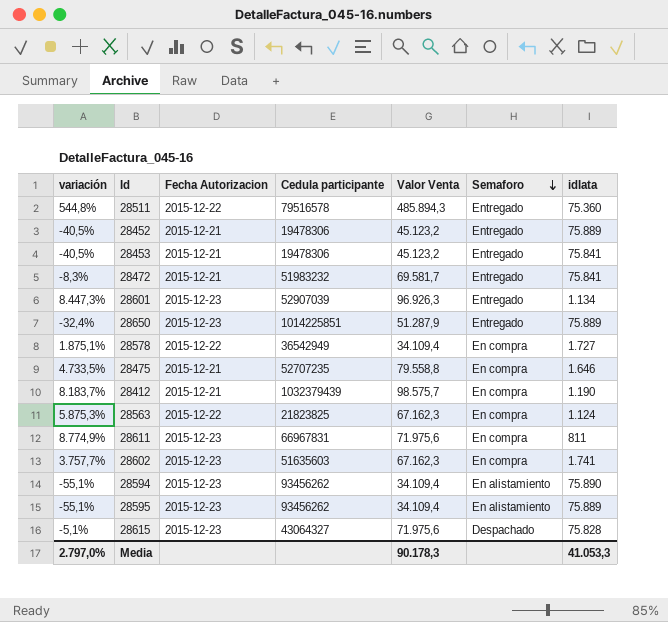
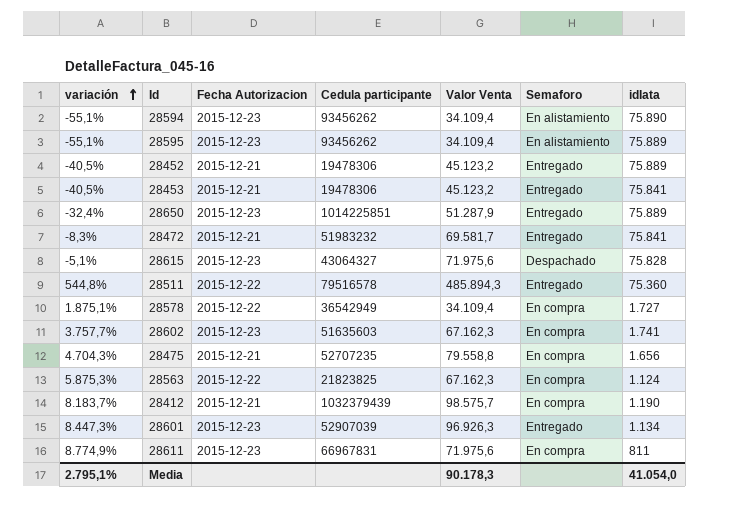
row order: Semaforo descending -> variación ascending
28475 | variación: 4.733,5% -> 4.704,3%
28475 | idIata: 1.646 -> 1.656
Media | variación: 2.797,0% -> 2.795,1%
Media | idIata: 41.053,3 -> 41.054,0

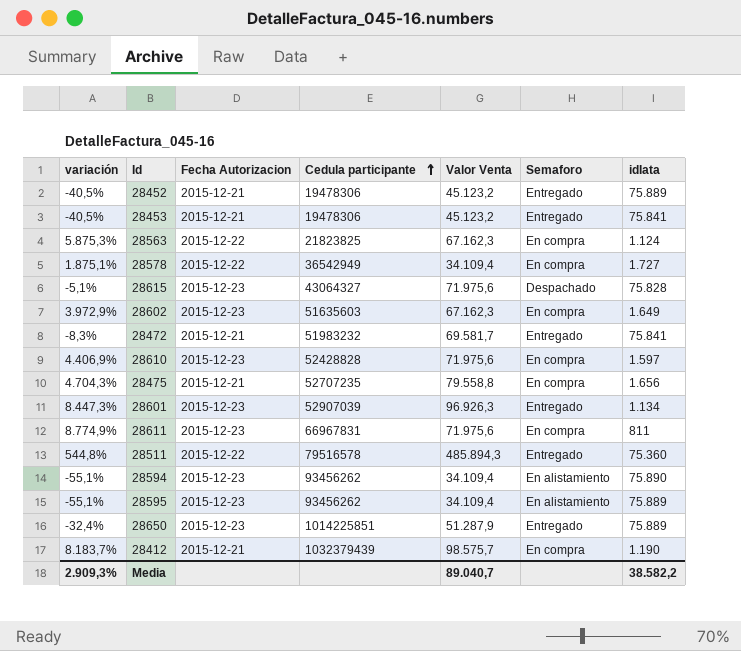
row order: variación ascending -> Cedula participante ascending
28602 | variación: 3.757,7% -> 3.972,9%
28602 | idIata: 1.741 -> 1.649
row 28610: none -> 4.406,9% | 2015-12-23 | 52428828 | 71.975,6 | En compra | 1.597
Media | variación: 2.795,1% -> 2.909,3%
Media | Valor Venta: 90.178,3 -> 89.040,7
Media | idIata: 41.054,0 -> 38.582,2

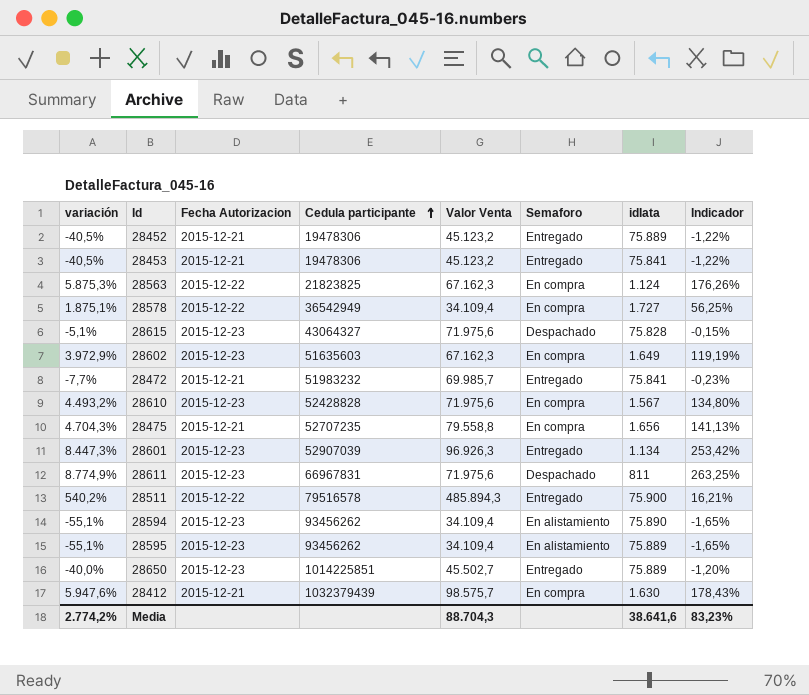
column Indicador | formula: none -> [variación] * 0,03
28472 | variación: -8,3% -> -7,7%
28472 | Valor Venta: 69.581,7 -> 69.985,7
28610 | variación: 4.406,9% -> 4.493,2%
28610 | idIata: 1.597 -> 1.567
28611 | Semaforo: En compra -> Despachado
28511 | variación: 544,8% -> 540,2%
28511 | idIata: 75.360 -> 75.900
28650 | variación: -32,4% -> -40,0%
28650 | Valor Venta: 51.287,9 -> 45.502,7
28412 | variación: 8.183,7% -> 5.947,6%
28412 | idIata: 1.190 -> 1.630
Media | variación: 2.909,3% -> 2.774,2%
Media | Valor Venta: 89.040,7 -> 88.704,3
Media | idIata: 38.582,2 -> 38.641,6

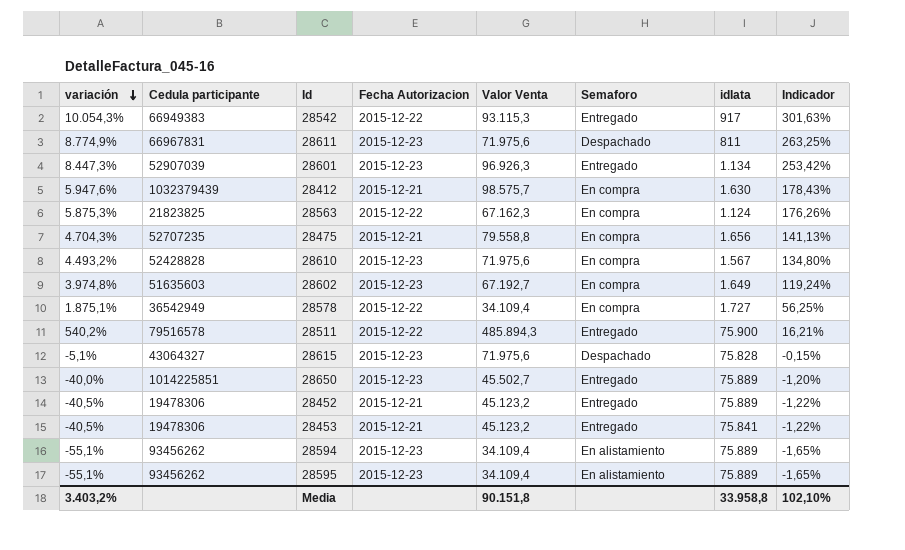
row order: Cedula participante ascending -> variación descending
column Cedula participante | position: 4 -> 2
row 28472: -7,7% | 2015-12-21 | 51983232 | 69.985,7 | Entregado | 75.841 | -0,23% -> none
row 28542: none -> 10.054,3% | 66949383 | 2015-12-22 | 93.115,3 | Entregado | 917 | 301,63%
28602 | variación: 3.972,9% -> 3.974,8%
28602 | Valor Venta: 67.162,3 -> 67.192,7
28602 | Indicador: 119,19% -> 119,24%
28594 | idIata: 75.890 -> 75.889
Media | variación: 2.774,2% -> 3.403,2%
Media | Valor Venta: 88.704,3 -> 90.151,8
Media | idIata: 38.641,6 -> 33.958,8
Media | Indicador: 83,23% -> 102,10%

